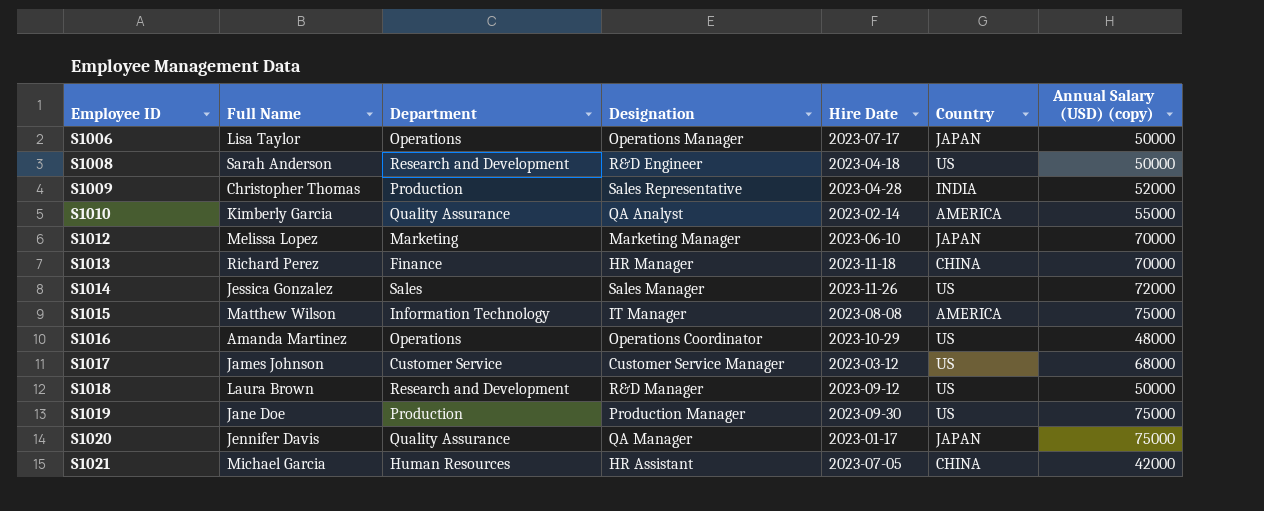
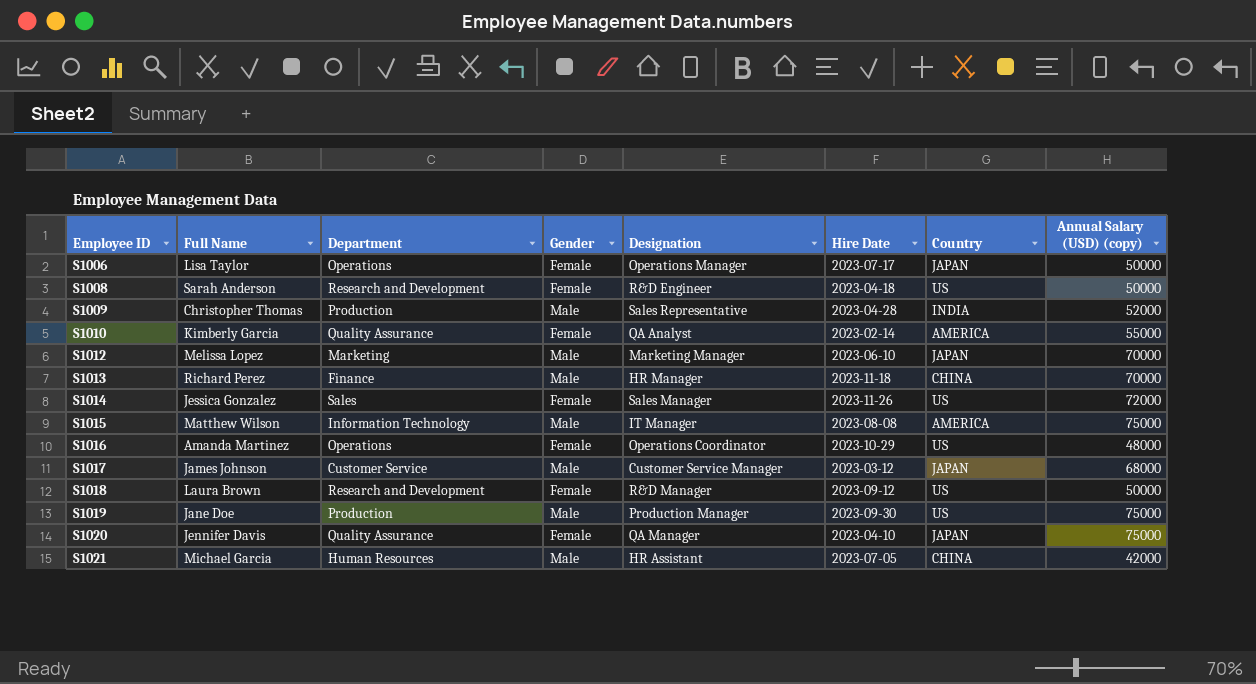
column Gender | position: none -> 4
S1017 | Country: US -> JAPAN
S1020 | Hire Date: 2023-01-17 -> 2023-04-10

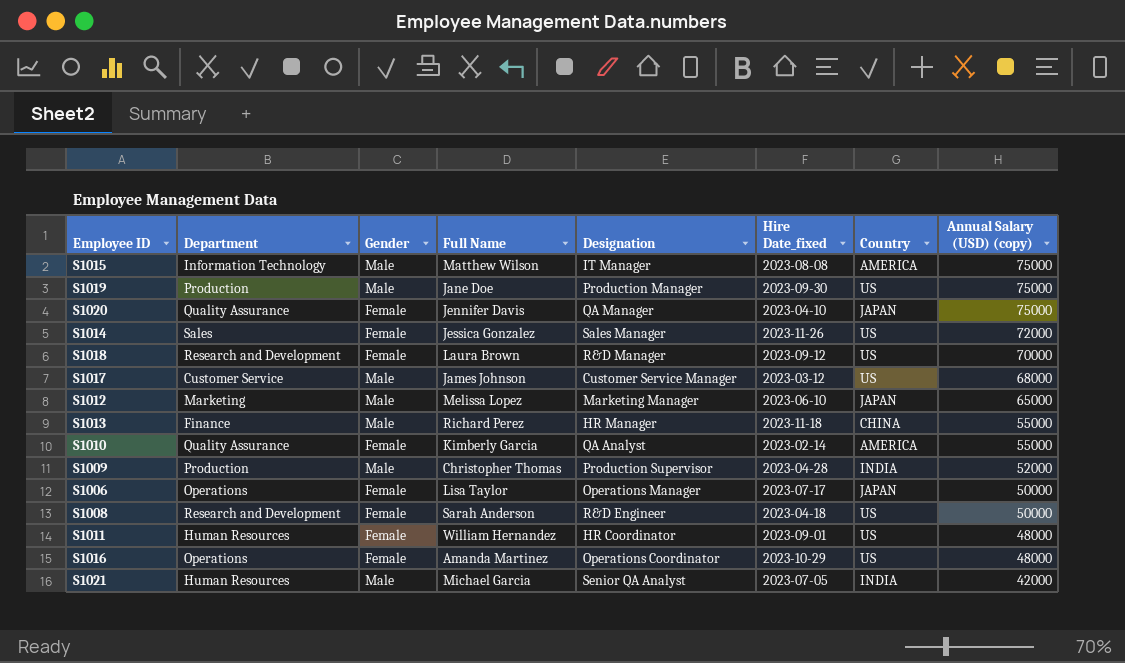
row order: Employee ID ascending -> Annual Salary (USD) (copy) descending
column Full Name | position: 2 -> 4
column name: Hire Date -> Hire Date_fixed
S1018 | Annual Salary (USD) (copy): 50000 -> 70000
S1017 | Country: JAPAN -> US
S1012 | Annual Salary (USD) (copy): 70000 -> 65000
S1013 | Annual Salary (USD) (copy): 70000 -> 55000
S1009 | Designation: Sales Representative -> Production Supervisor
row S1011: none -> Human Resources | Female | William Hernandez | HR Coordinator | 2023-09-01 | US | 48000
S1021 | Designation: HR Assistant -> Senior QA Analyst
S1021 | Country: CHINA -> INDIA

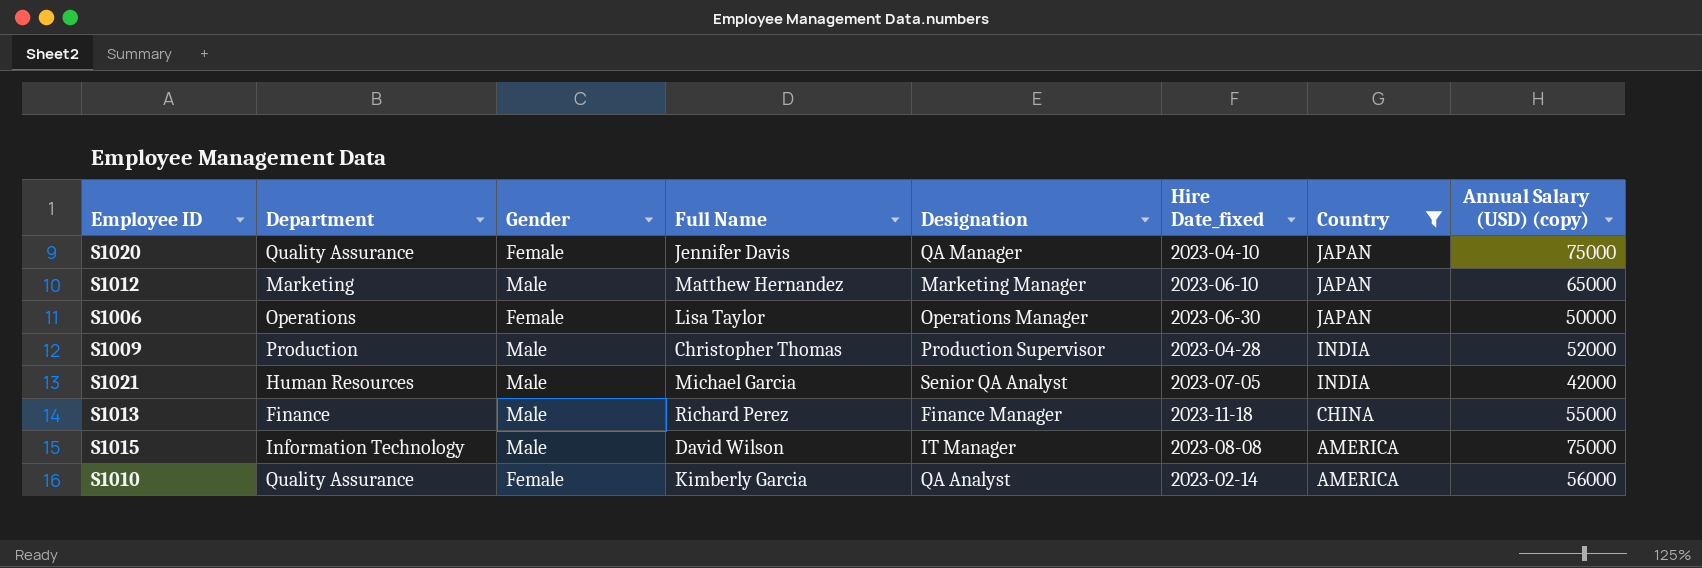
filter: none -> Country != US
row order: Annual Salary (USD) (copy) descending -> Country descending
S1012 | Full Name: Melissa Lopez -> Matthew Hernandez
S1006 | Hire Date_fixed: 2023-07-17 -> 2023-06-30
S1013 | Designation: HR Manager -> Finance Manager
S1015 | Full Name: Matthew Wilson -> David Wilson
S1010 | Annual Salary (USD) (copy): 55000 -> 56000

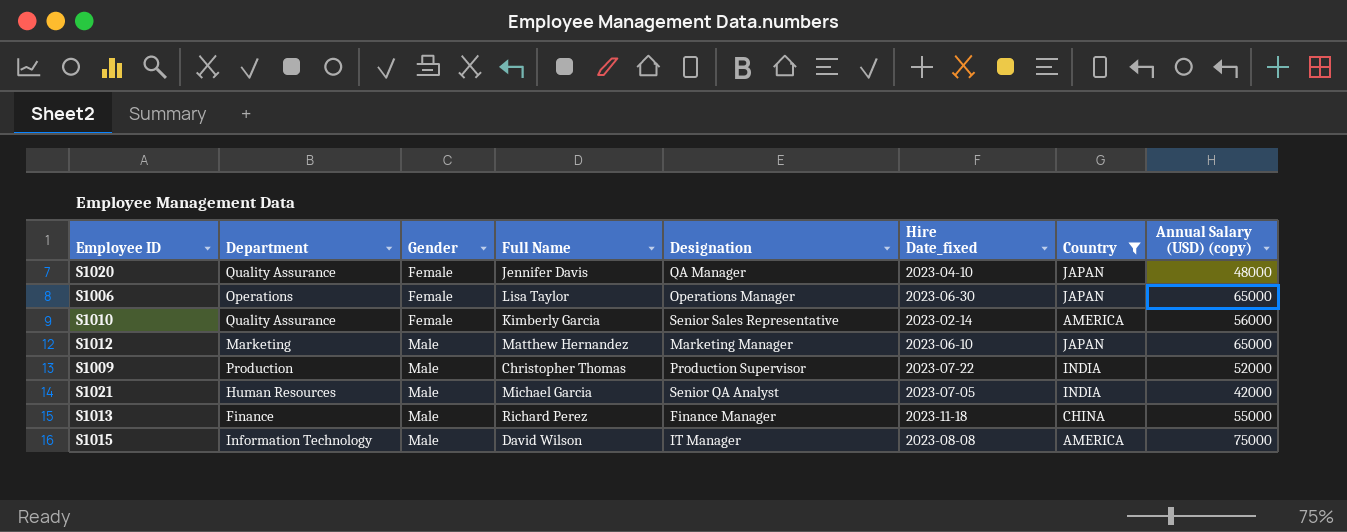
row order: Country descending -> Gender ascending
S1020 | Annual Salary (USD) (copy): 75000 -> 48000
S1006 | Annual Salary (USD) (copy): 50000 -> 65000
S1010 | Designation: QA Analyst -> Senior Sales Representative
S1009 | Hire Date_fixed: 2023-04-28 -> 2023-07-22

